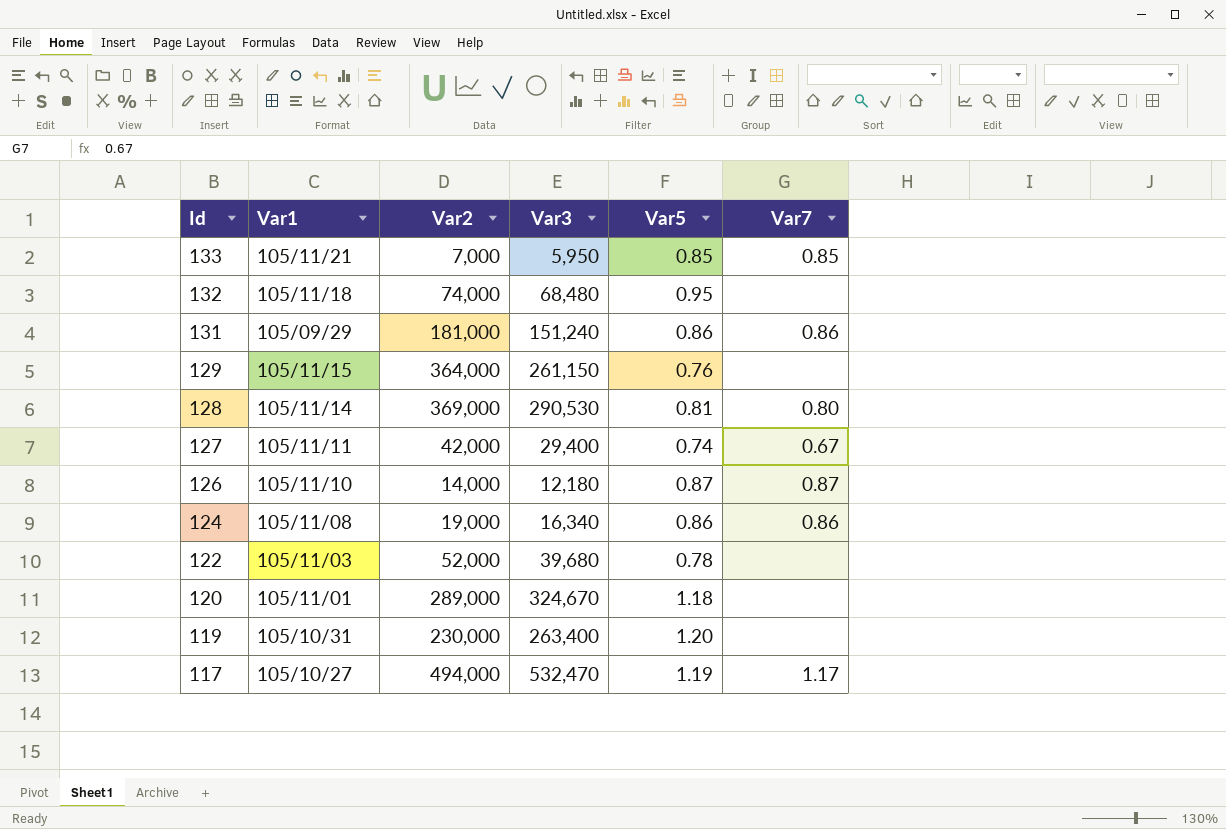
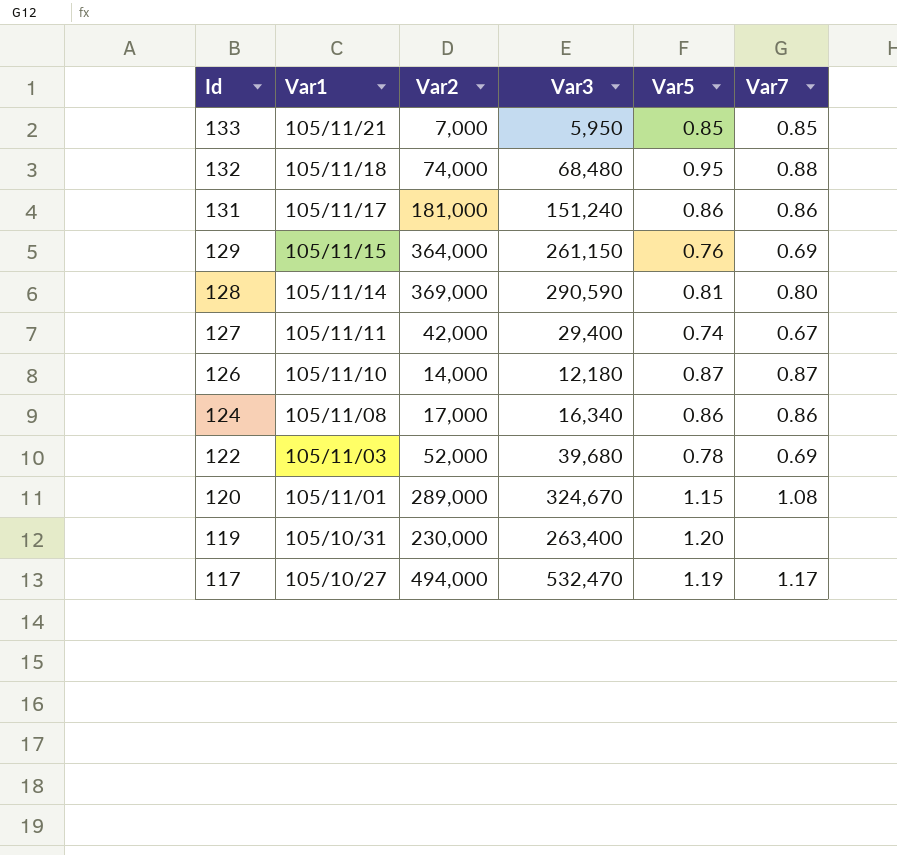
132 | Var7: none -> 0.88
131 | Var1: 105/09/29 -> 105/11/17
129 | Var7: none -> 0.69
128 | Var3: 290,530 -> 290,590
124 | Var2: 19,000 -> 17,000
122 | Var7: none -> 0.69
120 | Var5: 1.18 -> 1.15
120 | Var7: none -> 1.08

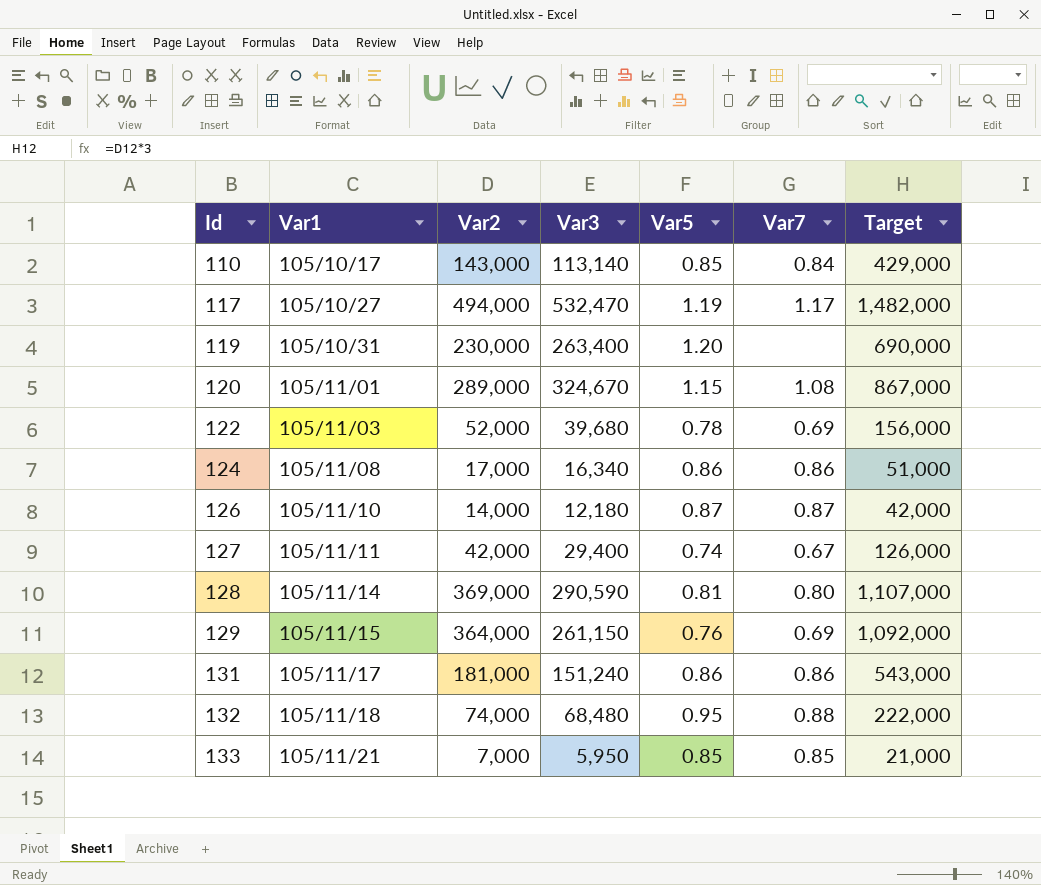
row order: Id descending -> Id ascending
column Target | formula: none -> [Var2] * 3
row 110: none -> 105/10/17 | 143,000 | 113,140 | 0.85 | 0.84 | 429,000

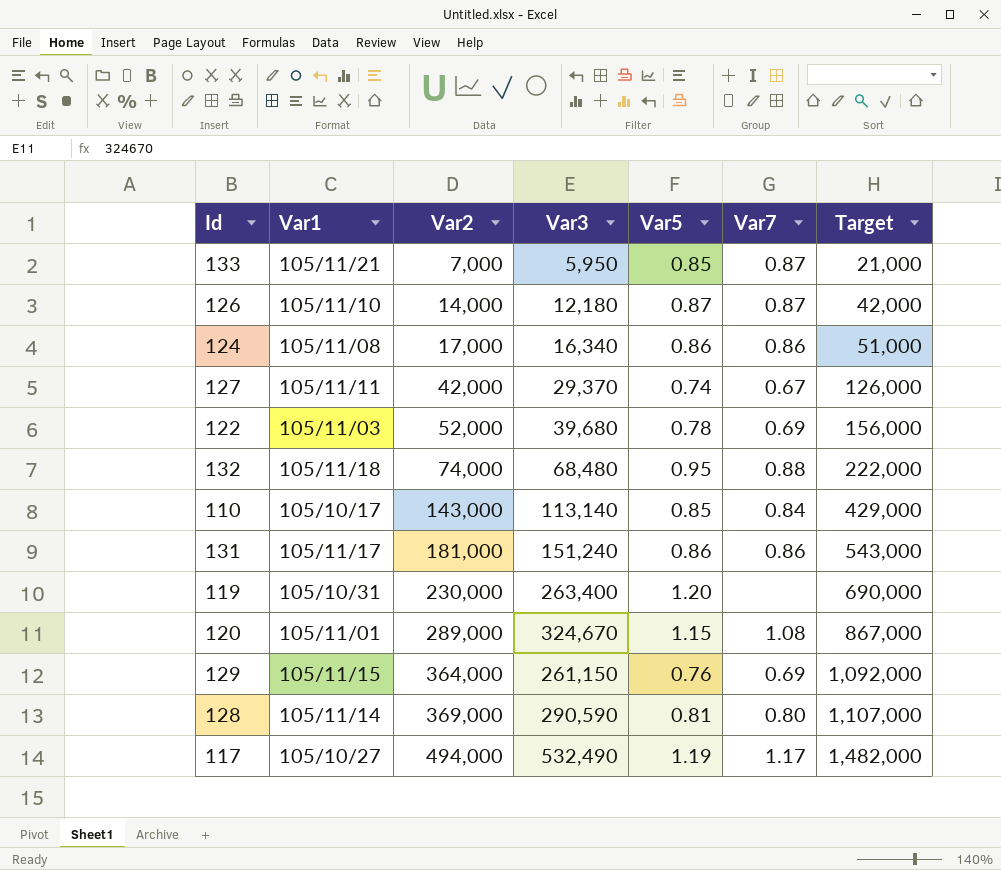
row order: Id ascending -> Var2 ascending
133 | Var7: 0.85 -> 0.87
127 | Var3: 29,400 -> 29,370
117 | Var3: 532,470 -> 532,490

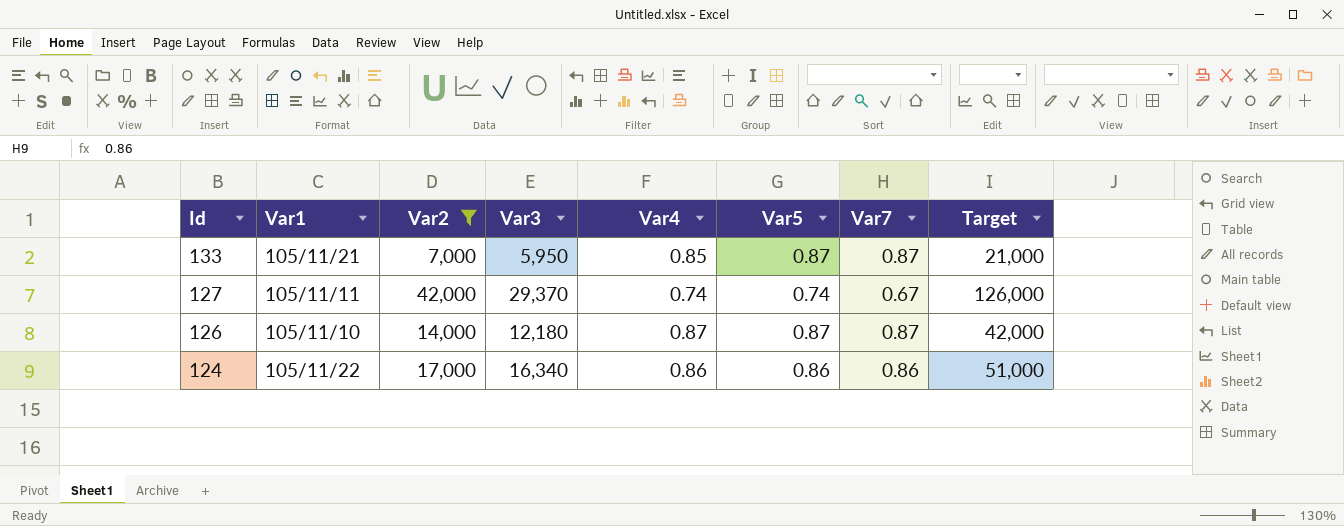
filter: none -> Var2 <= 42,000
row order: Var2 ascending -> Id descending
column Var4 | position: none -> 5
133 | Var5: 0.85 -> 0.87
124 | Var1: 105/11/08 -> 105/11/22

